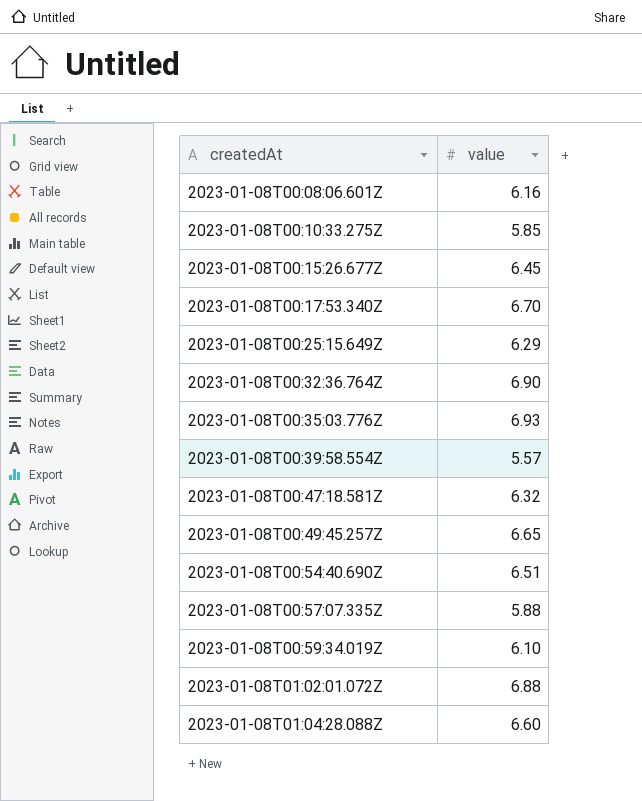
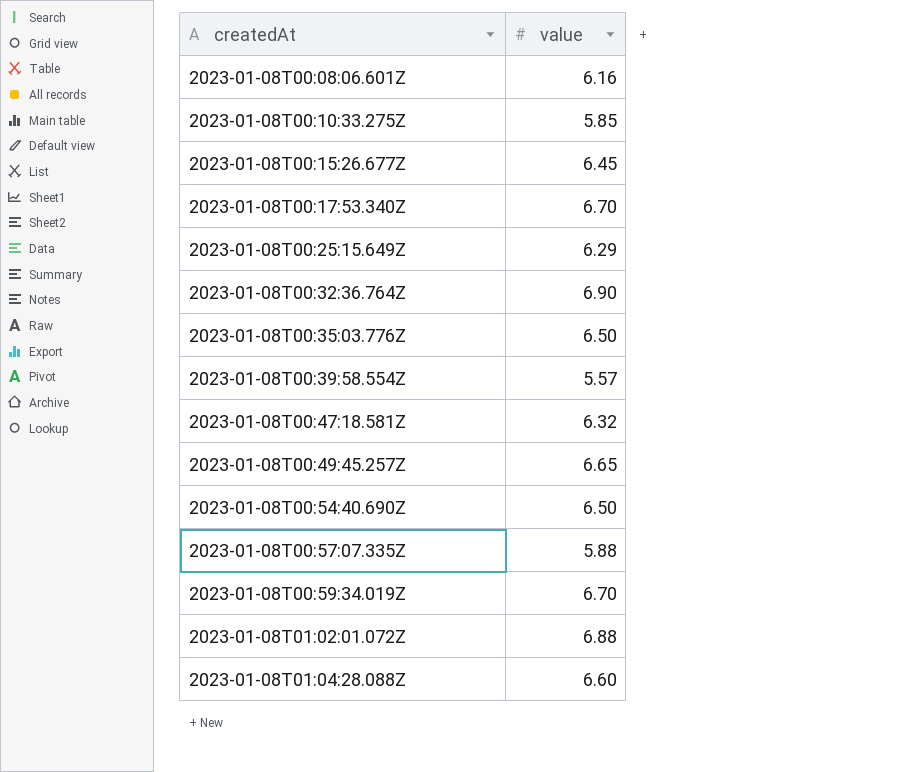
2023-01-08T00:35:03.776Z | value: 6.93 -> 6.50
2023-01-08T00:54:40.690Z | value: 6.51 -> 6.50
2023-01-08T00:59:34.019Z | value: 6.10 -> 6.70

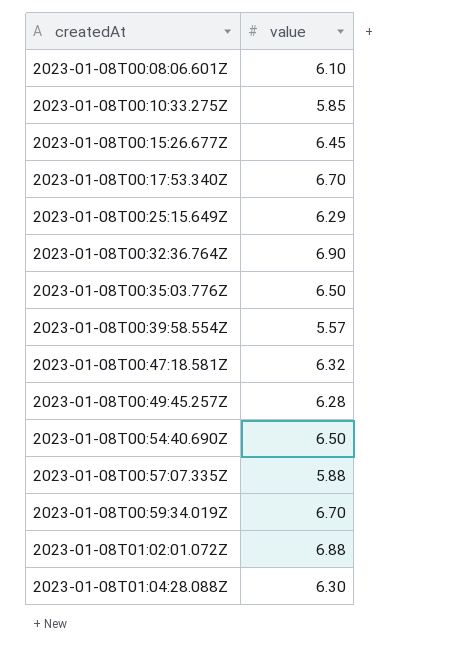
2023-01-08T00:08:06.601Z | value: 6.16 -> 6.10
2023-01-08T00:49:45.257Z | value: 6.65 -> 6.28
2023-01-08T01:04:28.088Z | value: 6.60 -> 6.30

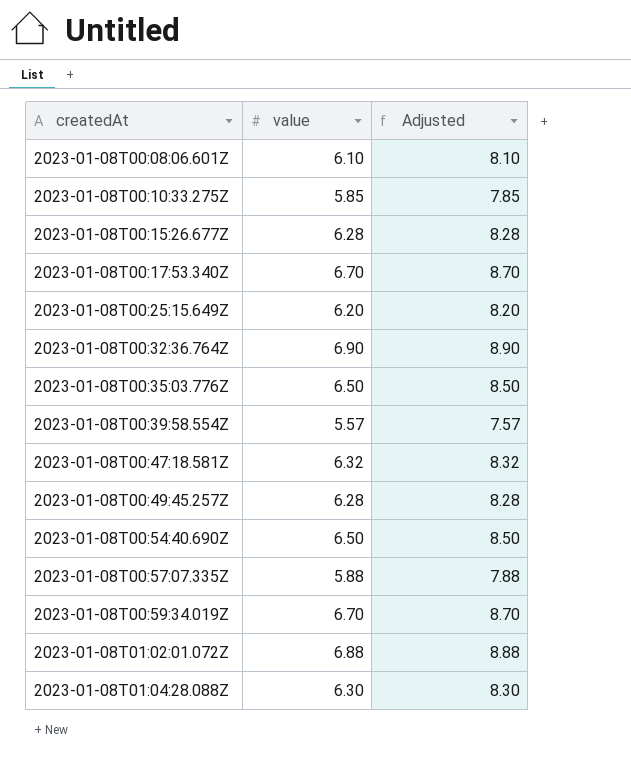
column Adjusted | formula: none -> [value] + 2
2023-01-08T00:15:26.677Z | value: 6.45 -> 6.28
2023-01-08T00:25:15.649Z | value: 6.29 -> 6.20

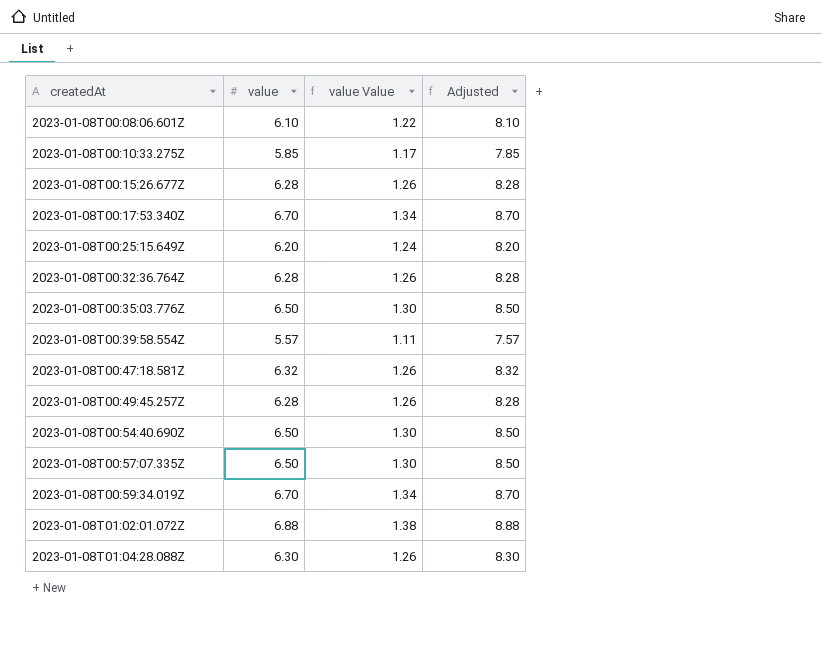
column value Value | formula: none -> [value] * 0.2
2023-01-08T00:32:36.764Z | value: 6.90 -> 6.28
2023-01-08T00:32:36.764Z | Adjusted: 8.90 -> 8.28
2023-01-08T00:57:07.335Z | value: 5.88 -> 6.50
2023-01-08T00:57:07.335Z | Adjusted: 7.88 -> 8.50

